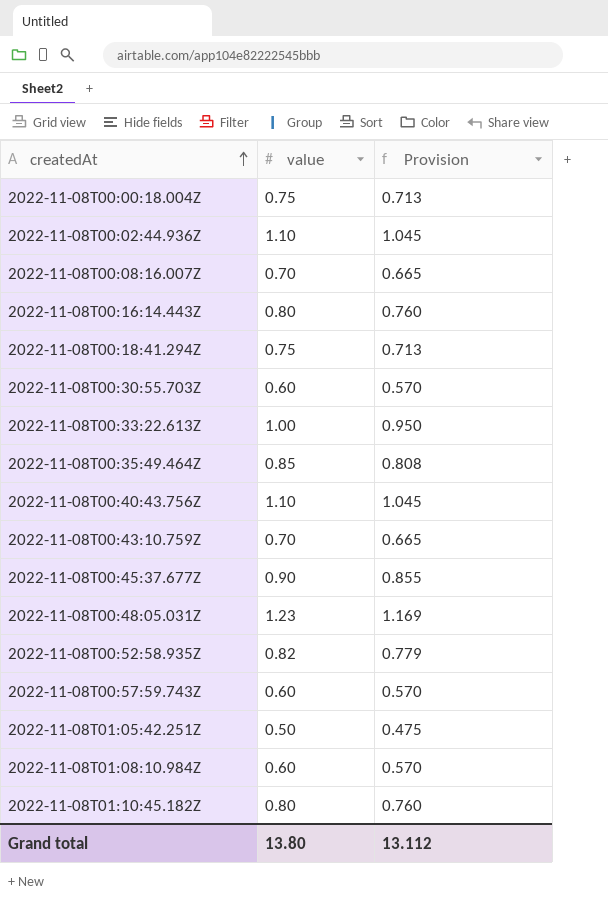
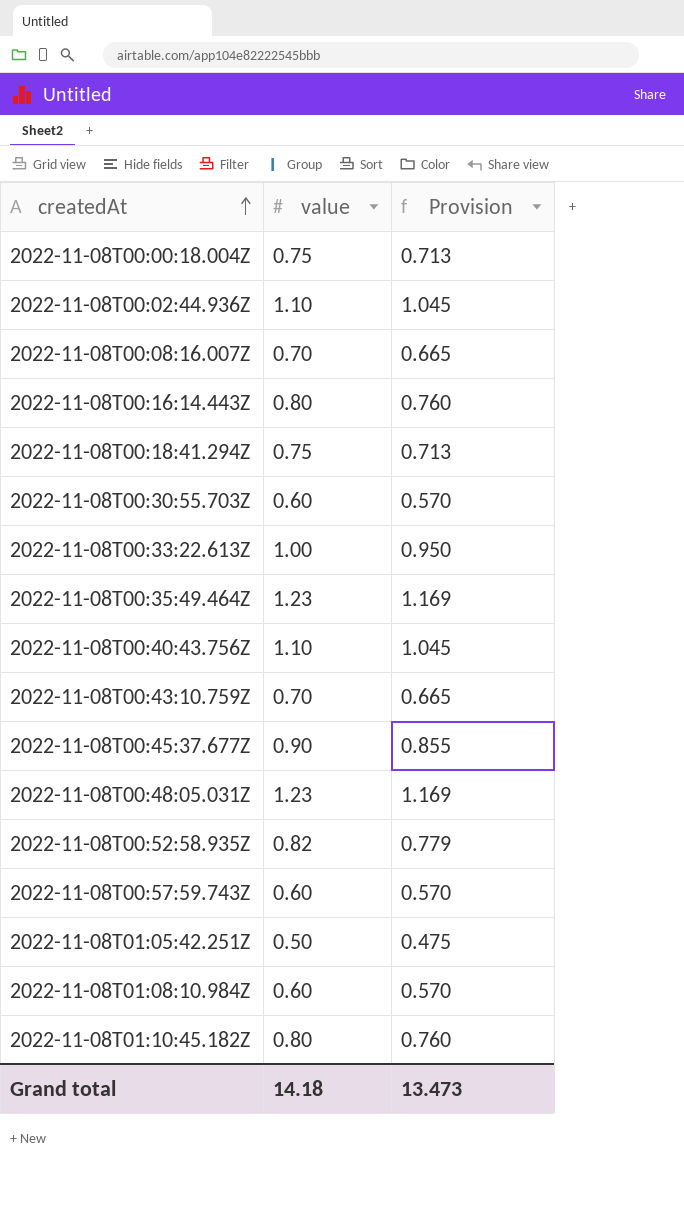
2022-11-08T00:35:49.464Z | value: 0.85 -> 1.23
2022-11-08T00:35:49.464Z | Provision: 0.808 -> 1.169
Grand total | value: 13.80 -> 14.18
Grand total | Provision: 13.112 -> 13.473

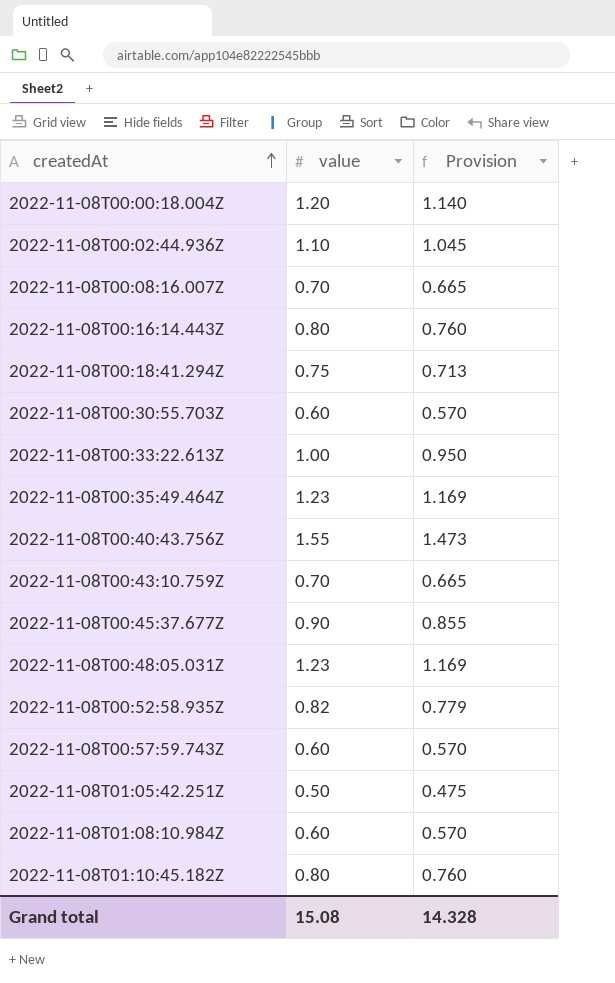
2022-11-08T00:00:18.004Z | value: 0.75 -> 1.20
2022-11-08T00:00:18.004Z | Provision: 0.713 -> 1.140
2022-11-08T00:40:43.756Z | value: 1.10 -> 1.55
2022-11-08T00:40:43.756Z | Provision: 1.045 -> 1.473
Grand total | value: 14.18 -> 15.08
Grand total | Provision: 13.473 -> 14.328

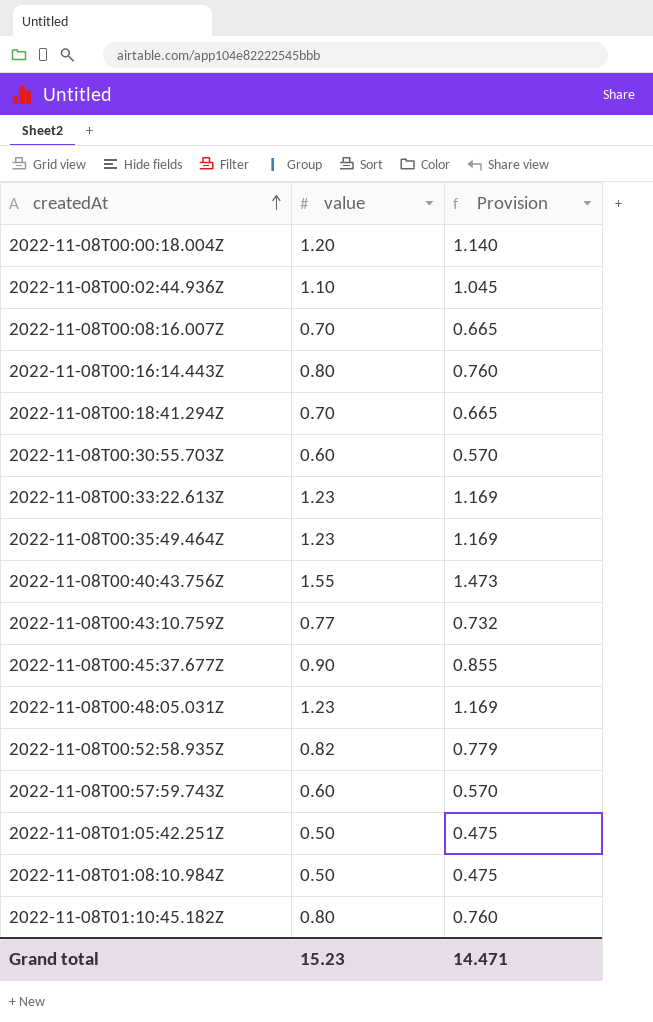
2022-11-08T00:18:41.294Z | value: 0.75 -> 0.70
2022-11-08T00:18:41.294Z | Provision: 0.713 -> 0.665
2022-11-08T00:33:22.613Z | value: 1.00 -> 1.23
2022-11-08T00:33:22.613Z | Provision: 0.950 -> 1.169
2022-11-08T00:43:10.759Z | value: 0.70 -> 0.77
2022-11-08T00:43:10.759Z | Provision: 0.665 -> 0.732
2022-11-08T01:08:10.984Z | value: 0.60 -> 0.50
2022-11-08T01:08:10.984Z | Provision: 0.570 -> 0.475
Grand total | value: 15.08 -> 15.23
Grand total | Provision: 14.328 -> 14.471

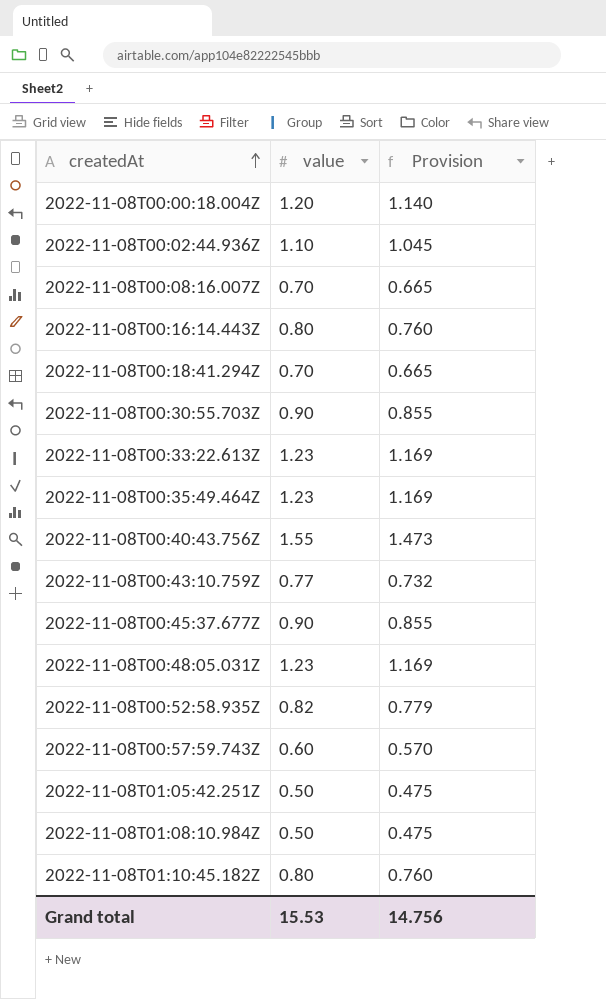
2022-11-08T00:30:55.703Z | value: 0.60 -> 0.90
2022-11-08T00:30:55.703Z | Provision: 0.570 -> 0.855
Grand total | value: 15.23 -> 15.53
Grand total | Provision: 14.471 -> 14.756

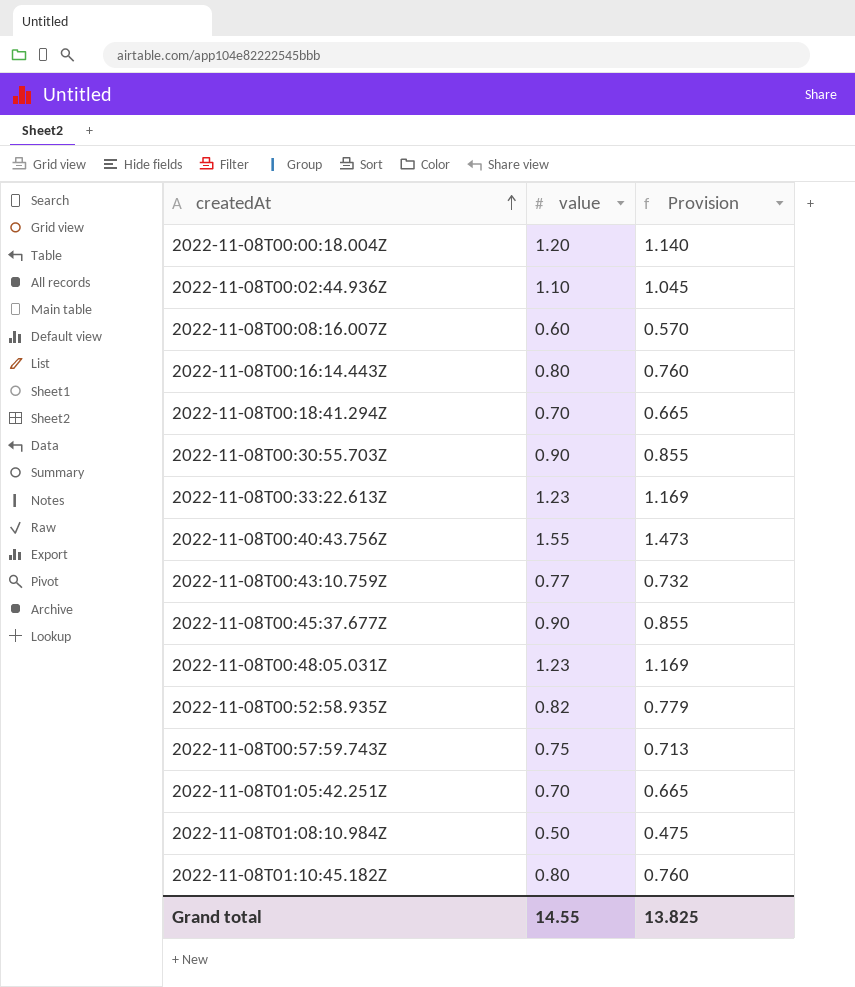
row 2022-11-08T00:35:49.464Z: 1.23 | 1.169 -> none
2022-11-08T00:08:16.007Z | value: 0.70 -> 0.60
2022-11-08T00:08:16.007Z | Provision: 0.665 -> 0.570
2022-11-08T00:57:59.743Z | value: 0.60 -> 0.75
2022-11-08T00:57:59.743Z | Provision: 0.570 -> 0.713
2022-11-08T01:05:42.251Z | value: 0.50 -> 0.70
2022-11-08T01:05:42.251Z | Provision: 0.475 -> 0.665
Grand total | value: 15.53 -> 14.55
Grand total | Provision: 14.756 -> 13.825

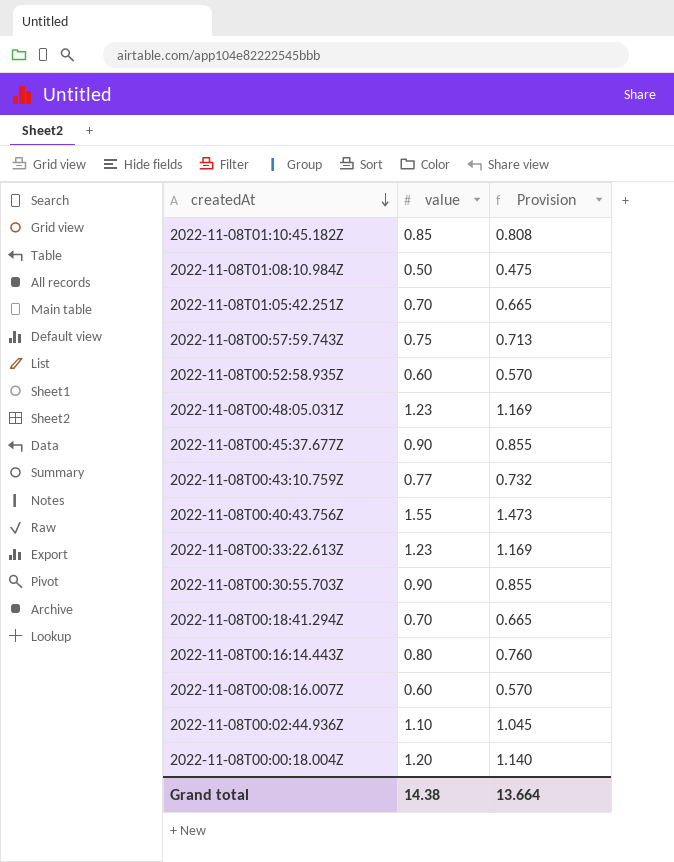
row order: createdAt ascending -> createdAt descending
2022-11-08T01:10:45.182Z | value: 0.80 -> 0.85
2022-11-08T01:10:45.182Z | Provision: 0.760 -> 0.808
2022-11-08T00:52:58.935Z | value: 0.82 -> 0.60
2022-11-08T00:52:58.935Z | Provision: 0.779 -> 0.570
Grand total | value: 14.55 -> 14.38
Grand total | Provision: 13.825 -> 13.664

